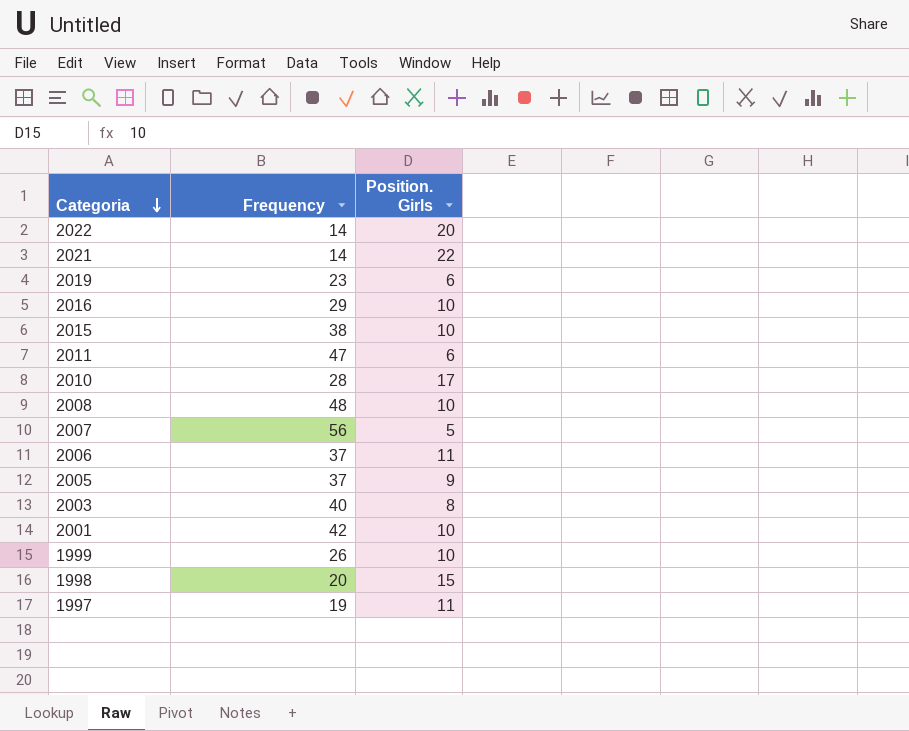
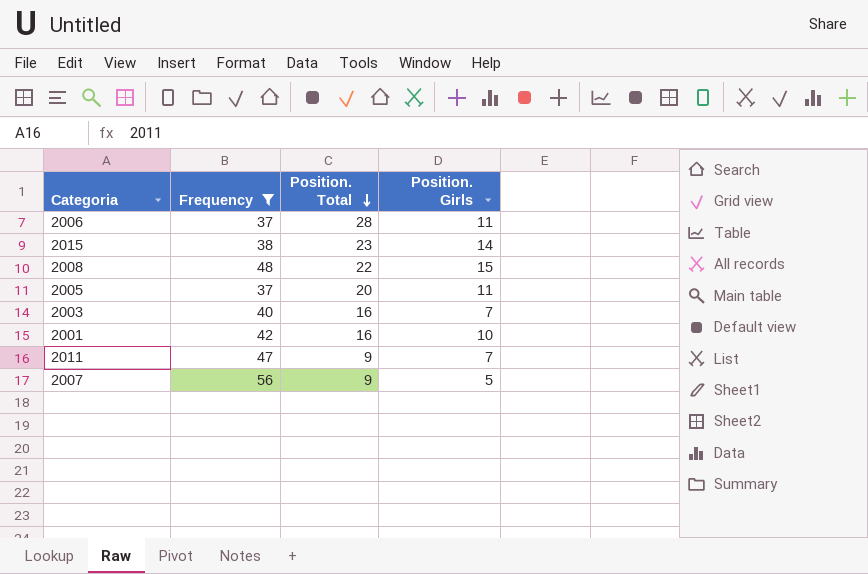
filter: none -> Frequency >= 37
row order: Categoria descending -> Position. Total descending
column Position. Total | position: none -> 3
2015 | Position. Girls: 10 -> 14
2008 | Position. Girls: 10 -> 15
2005 | Position. Girls: 9 -> 11
2003 | Position. Girls: 8 -> 7
2011 | Position. Girls: 6 -> 7

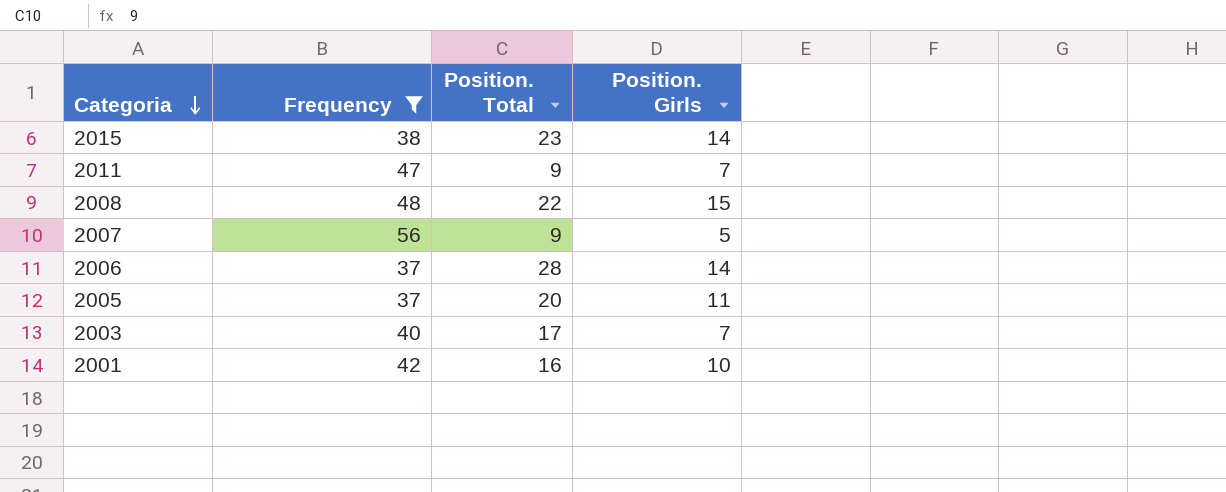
row order: Position. Total descending -> Categoria descending
2006 | Position. Girls: 11 -> 14
2003 | Position. Total: 16 -> 17

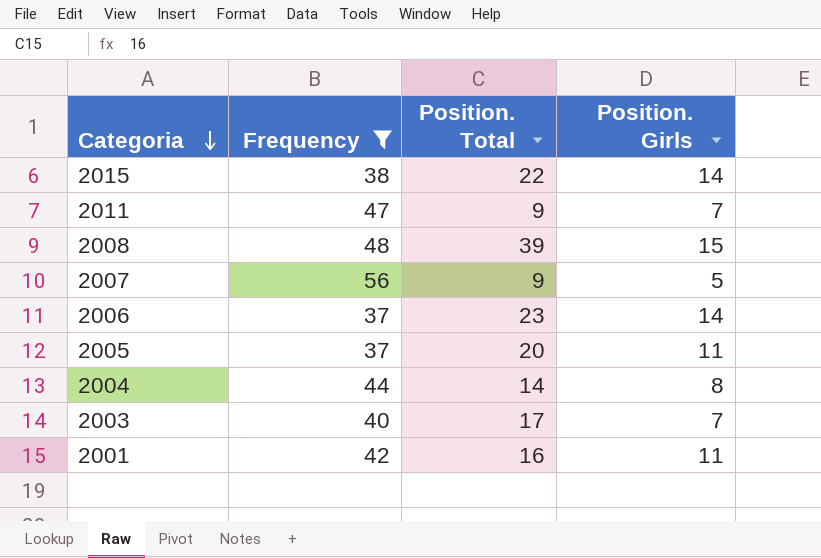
2015 | Position. Total: 23 -> 22
2008 | Position. Total: 22 -> 39
2006 | Position. Total: 28 -> 23
row 2004: none -> 44 | 14 | 8
2001 | Position. Girls: 10 -> 11

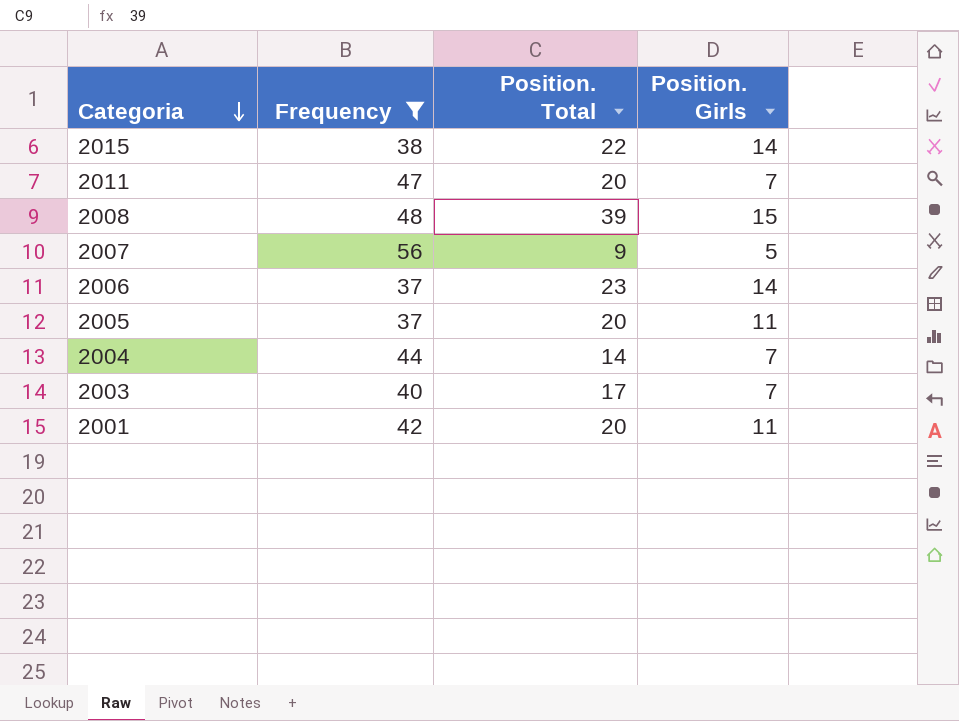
2011 | Position. Total: 9 -> 20
2004 | Position. Girls: 8 -> 7
2001 | Position. Total: 16 -> 20

